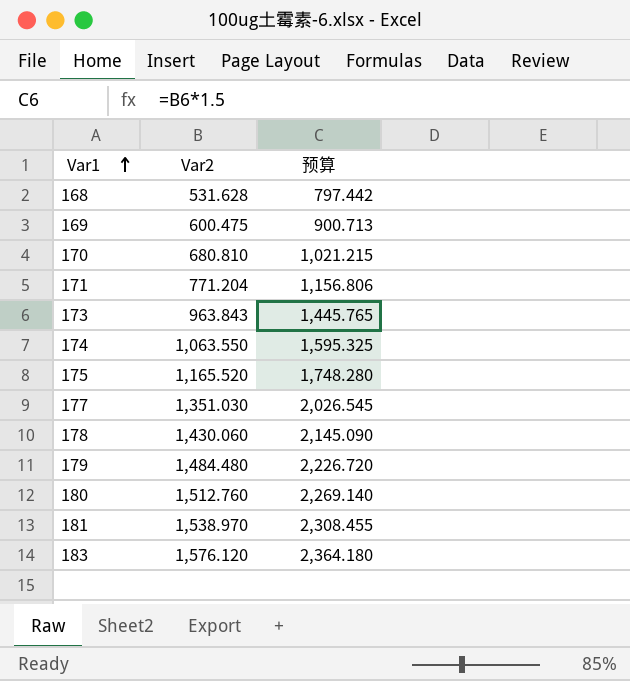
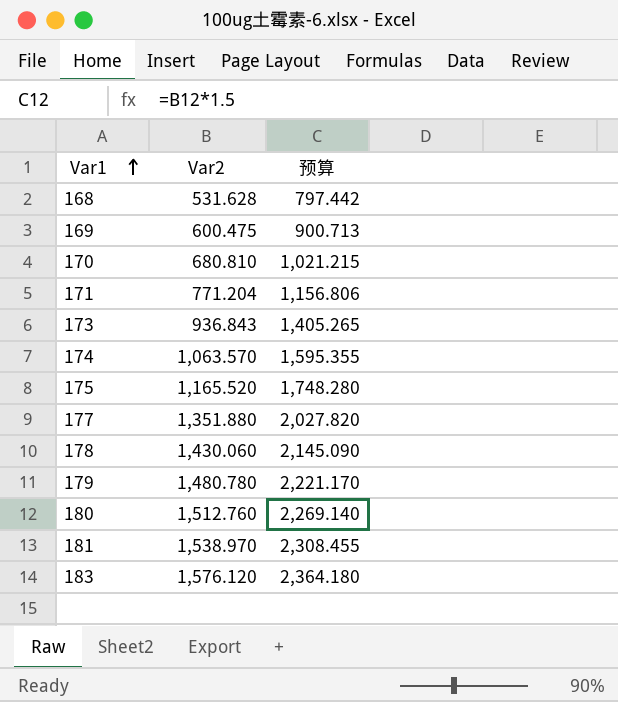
173 | Var2: 963.843 -> 936.843
173 | 预算: 1,445.765 -> 1,405.265
174 | Var2: 1,063.550 -> 1,063.570
174 | 预算: 1,595.325 -> 1,595.355
177 | Var2: 1,351.030 -> 1,351.880
177 | 预算: 2,026.545 -> 2,027.820
179 | Var2: 1,484.480 -> 1,480.780
179 | 预算: 2,226.720 -> 2,221.170

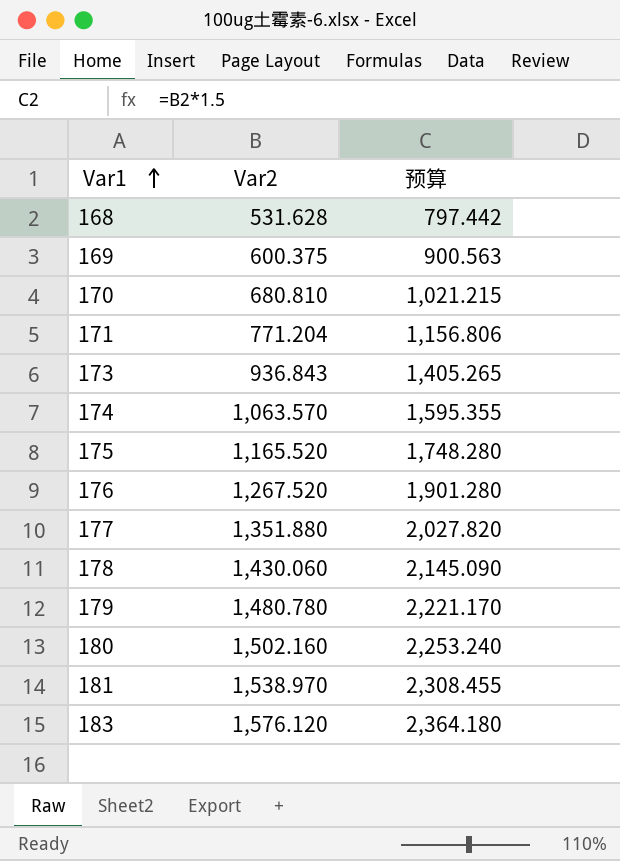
169 | Var2: 600.475 -> 600.375
169 | 预算: 900.713 -> 900.563
row 176: none -> 1,267.520 | 1,901.280
180 | Var2: 1,512.760 -> 1,502.160
180 | 预算: 2,269.140 -> 2,253.240

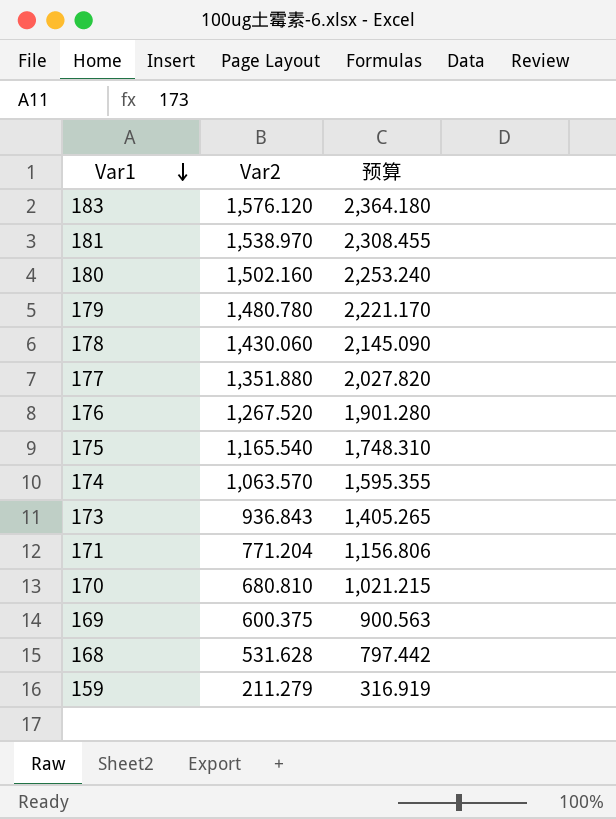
row order: Var1 ascending -> Var1 descending
175 | Var2: 1,165.520 -> 1,165.540
175 | 预算: 1,748.280 -> 1,748.310
row 159: none -> 211.279 | 316.919

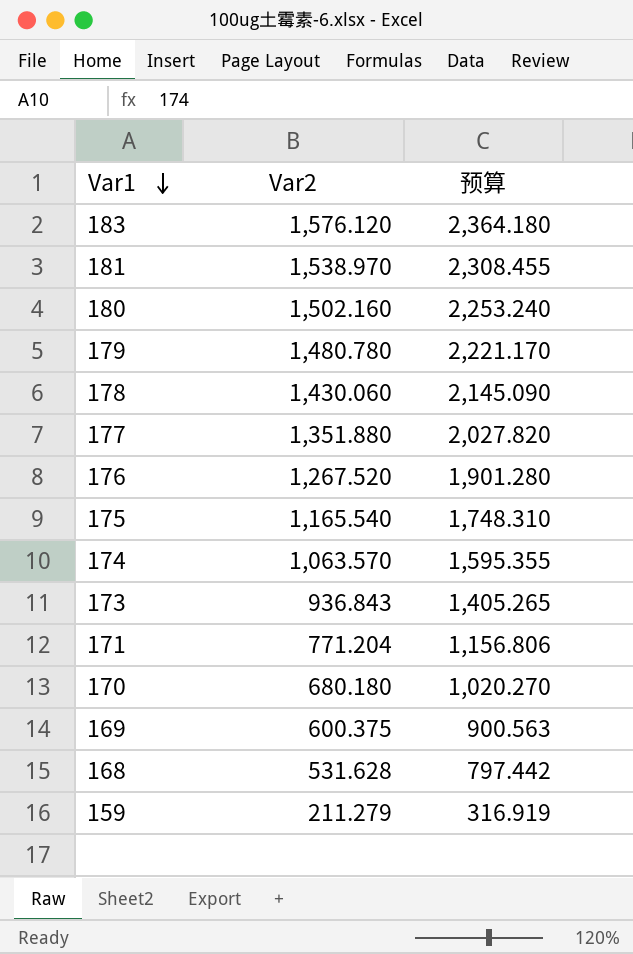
170 | Var2: 680.810 -> 680.180
170 | 预算: 1,021.215 -> 1,020.270

